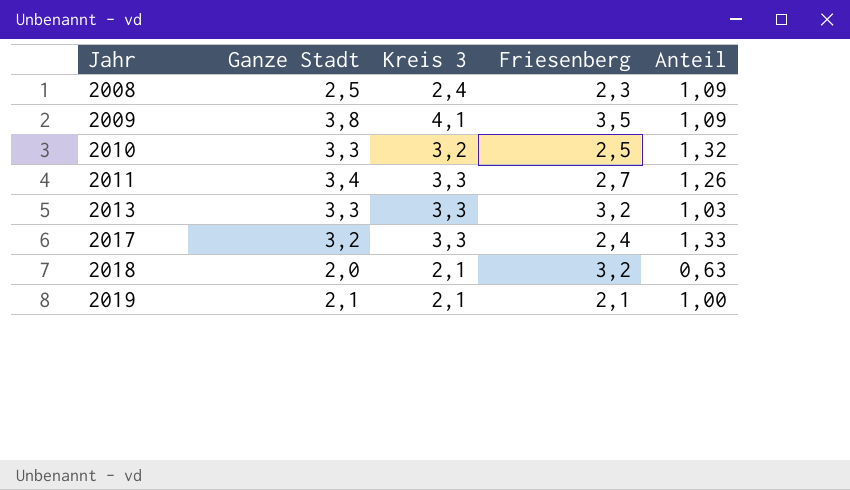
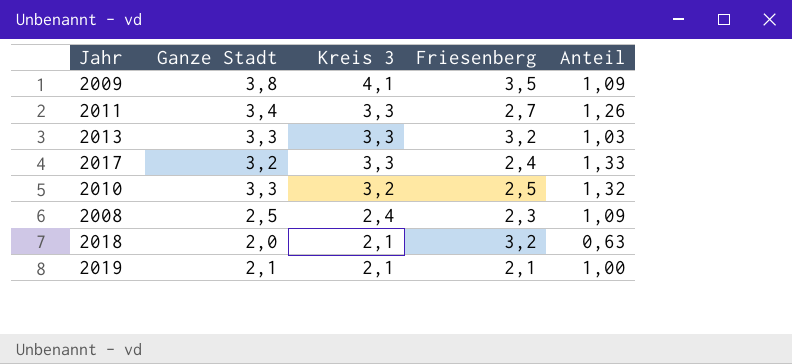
row order: Jahr ascending -> Kreis 3 descending

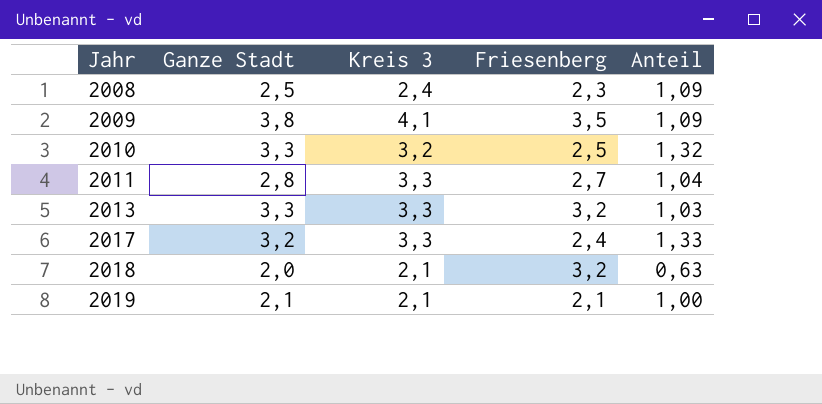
row order: Kreis 3 descending -> Jahr ascending
2011 | Ganze Stadt: 3,4 -> 2,8
2011 | Anteil: 1,26 -> 1,04

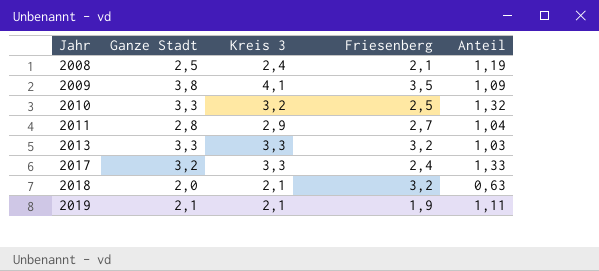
2008 | Friesenberg: 2,3 -> 2,1
2008 | Anteil: 1,09 -> 1,19
2011 | Kreis 3: 3,3 -> 2,9
2019 | Friesenberg: 2,1 -> 1,9
2019 | Anteil: 1,00 -> 1,11

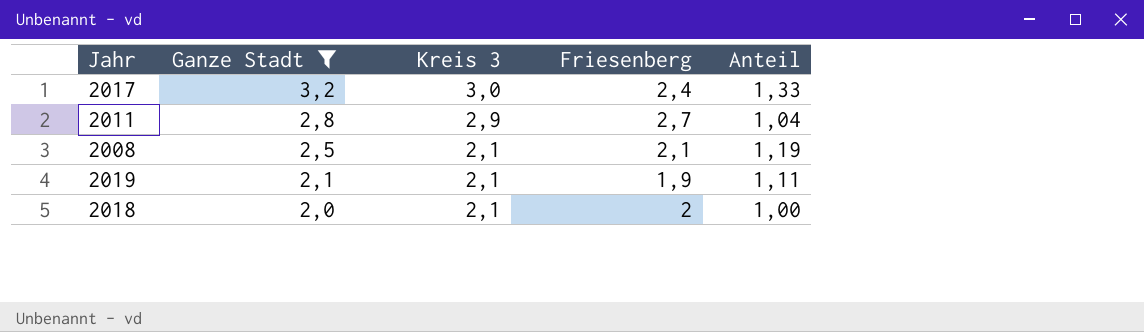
filter: none -> Ganze Stadt <= 3,2
row order: Jahr ascending -> Ganze Stadt descending
2017 | Kreis 3: 3,3 -> 3,0
2008 | Kreis 3: 2,4 -> 2,1
2018 | Friesenberg: 3,2 -> 2
2018 | Anteil: 0,63 -> 1,00

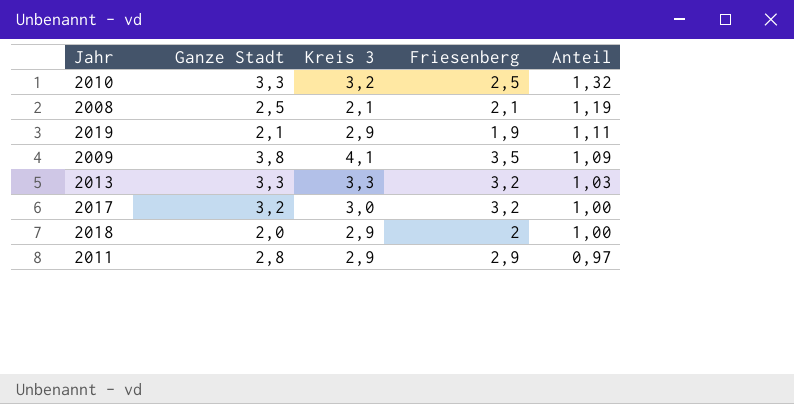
filter: Ganze Stadt <= 3,2 -> none
row order: Ganze Stadt descending -> Anteil descending
2019 | Kreis 3: 2,1 -> 2,9
2017 | Friesenberg: 2,4 -> 3,2
2017 | Anteil: 1,33 -> 1,00
2018 | Kreis 3: 2,1 -> 2,9
2011 | Friesenberg: 2,7 -> 2,9
2011 | Anteil: 1,04 -> 0,97

